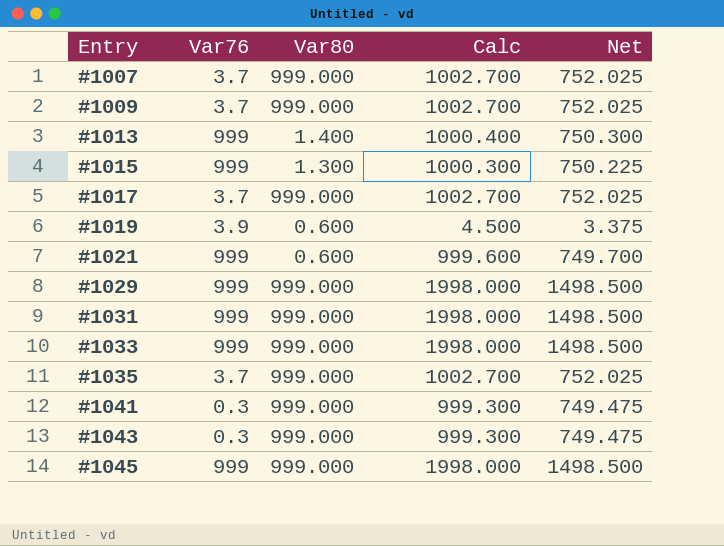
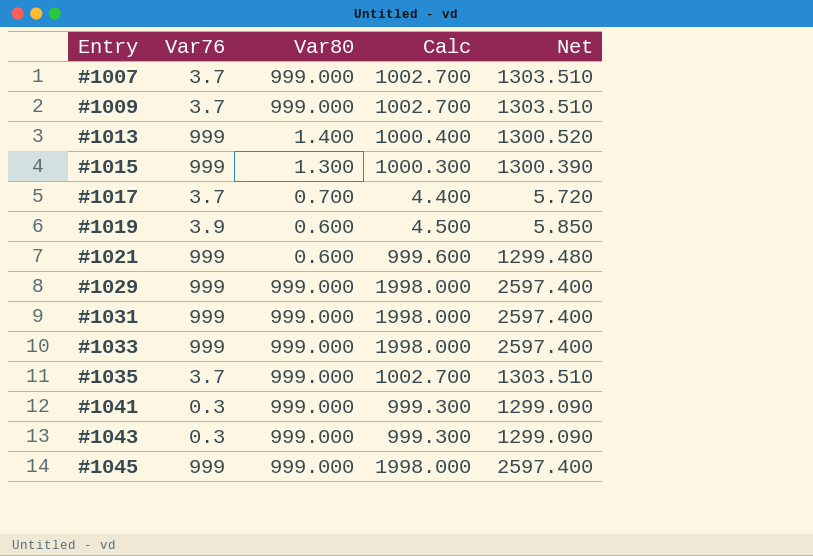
column Net | formula: [Calc] * 0.75 -> [Calc] * 1.3
#1017 | Var80: 999.000 -> 0.700
#1017 | Calc: 1002.700 -> 4.400

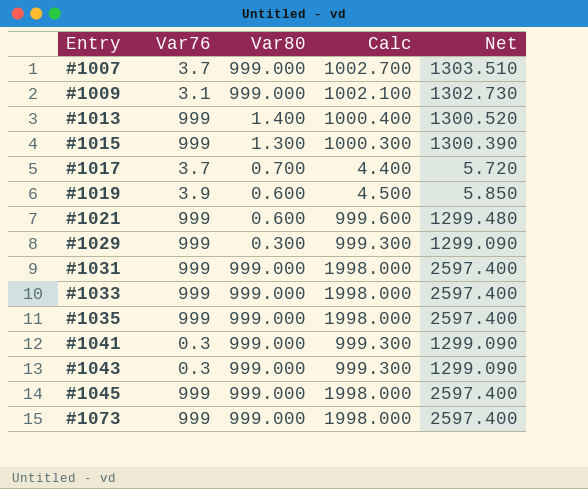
#1009 | Var76: 3.7 -> 3.1
#1009 | Calc: 1002.700 -> 1002.100
#1009 | Net: 1303.510 -> 1302.730
#1029 | Var80: 999.000 -> 0.300
#1029 | Calc: 1998.000 -> 999.300
#1029 | Net: 2597.400 -> 1299.090
#1035 | Var76: 3.7 -> 999
#1035 | Calc: 1002.700 -> 1998.000
#1035 | Net: 1303.510 -> 2597.400
row #1073: none -> 999 | 999.000 | 1998.000 | 2597.400

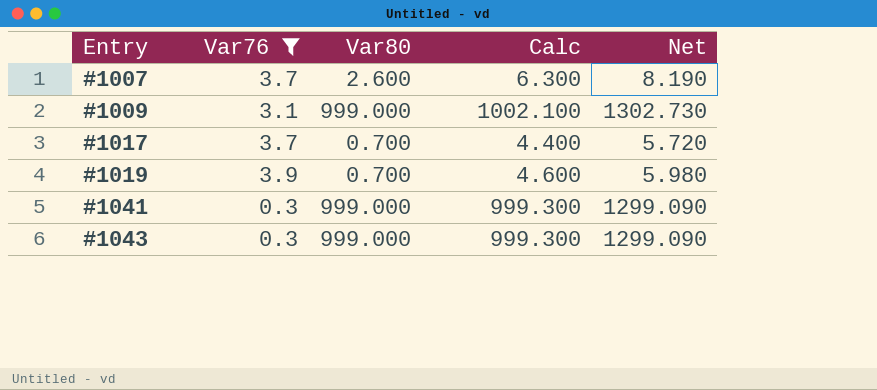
filter: none -> Var76 != 999
#1007 | Var80: 999.000 -> 2.600
#1007 | Calc: 1002.700 -> 6.300
#1007 | Net: 1303.510 -> 8.190
#1019 | Var80: 0.600 -> 0.700
#1019 | Calc: 4.500 -> 4.600
#1019 | Net: 5.850 -> 5.980

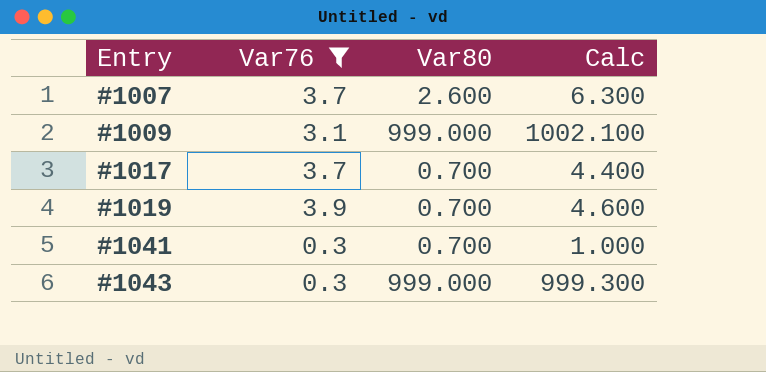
column Net | formula: [Calc] * 1.3 -> none
#1041 | Var80: 999.000 -> 0.700
#1041 | Calc: 999.300 -> 1.000

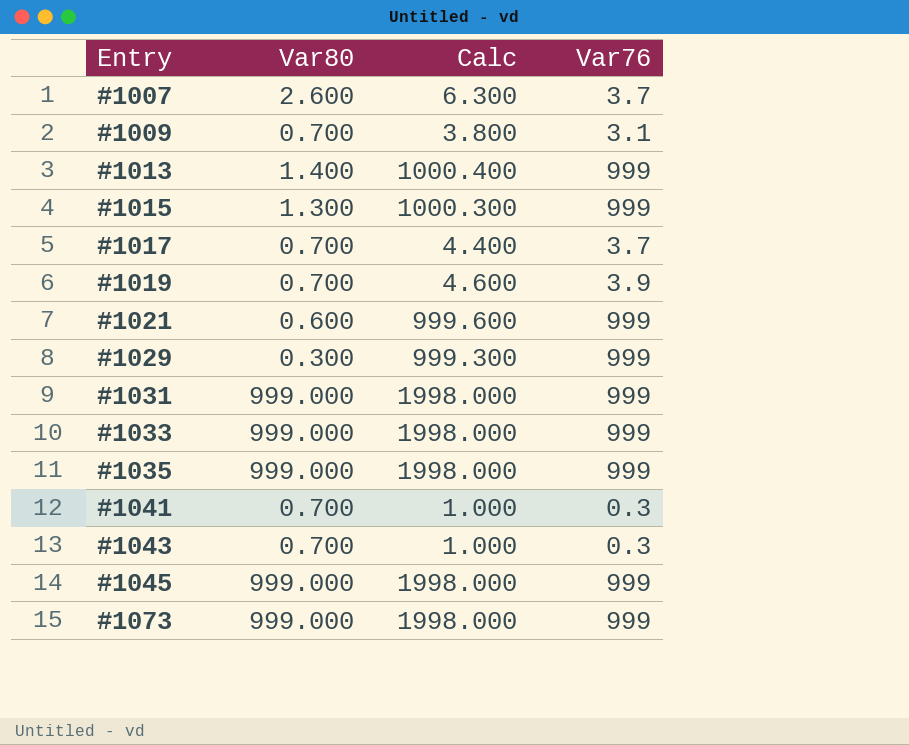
filter: Var76 != 999 -> none
column Var76 | position: 2 -> 4
#1009 | Var80: 999.000 -> 0.700
#1009 | Calc: 1002.100 -> 3.800
#1043 | Var80: 999.000 -> 0.700
#1043 | Calc: 999.300 -> 1.000

